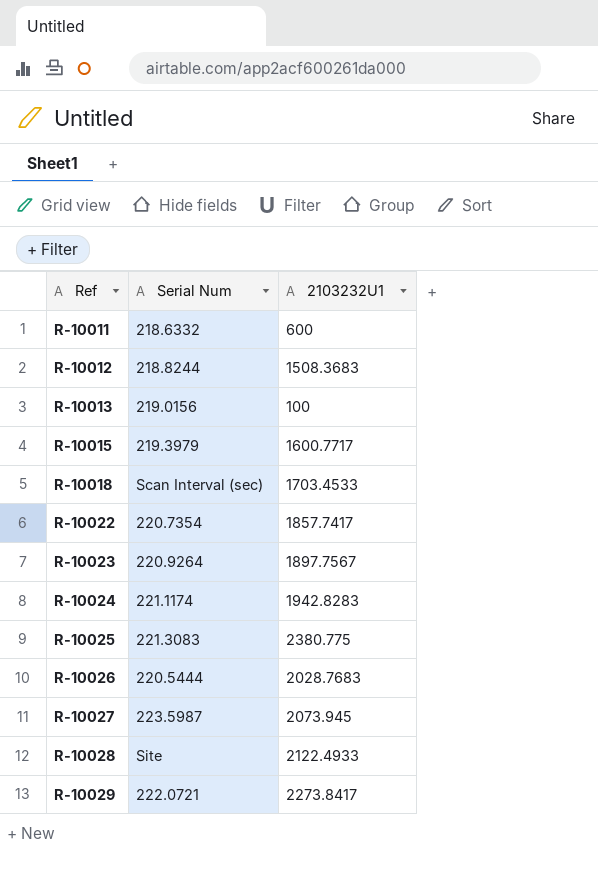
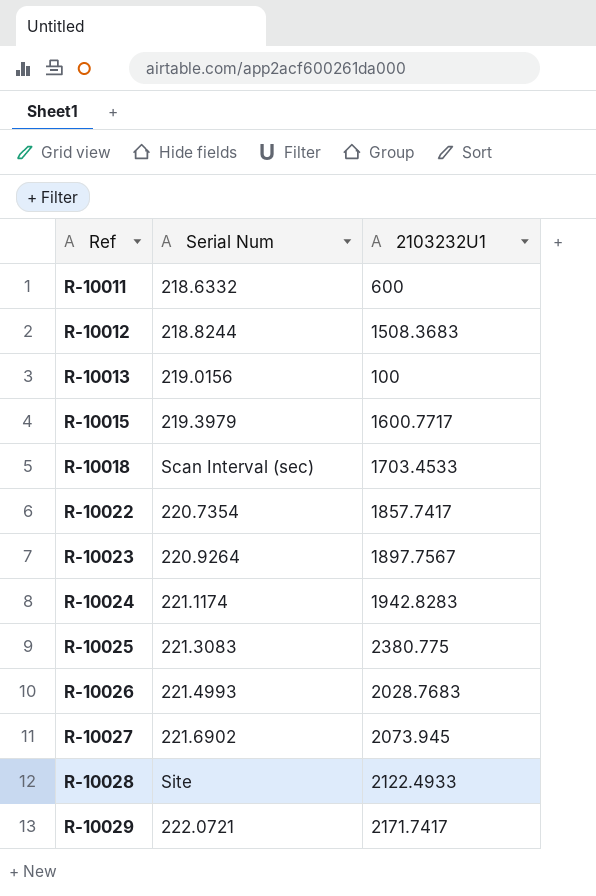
R-10026 | Serial Num: 220.5444 -> 221.4993
R-10027 | Serial Num: 223.5987 -> 221.6902
R-10029 | 2103232U1: 2273.8417 -> 2171.7417

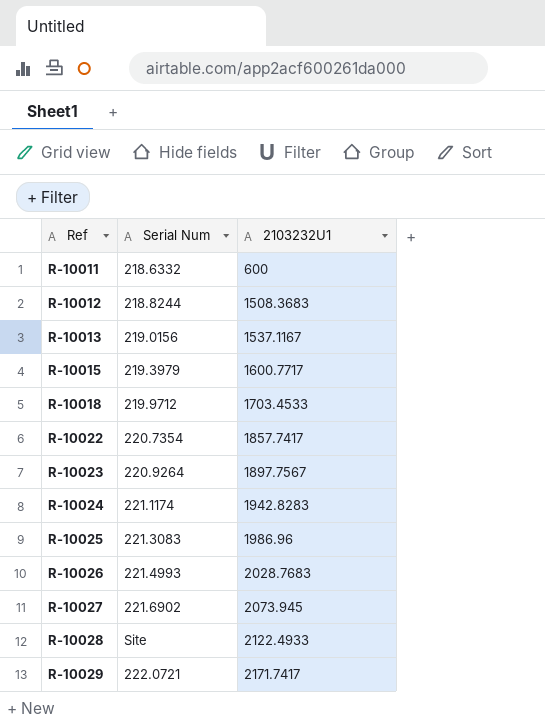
R-10013 | 2103232U1: 100 -> 1537.1167
R-10018 | Serial Num: Scan Interval (sec) -> 219.9712
R-10025 | 2103232U1: 2380.775 -> 1986.96

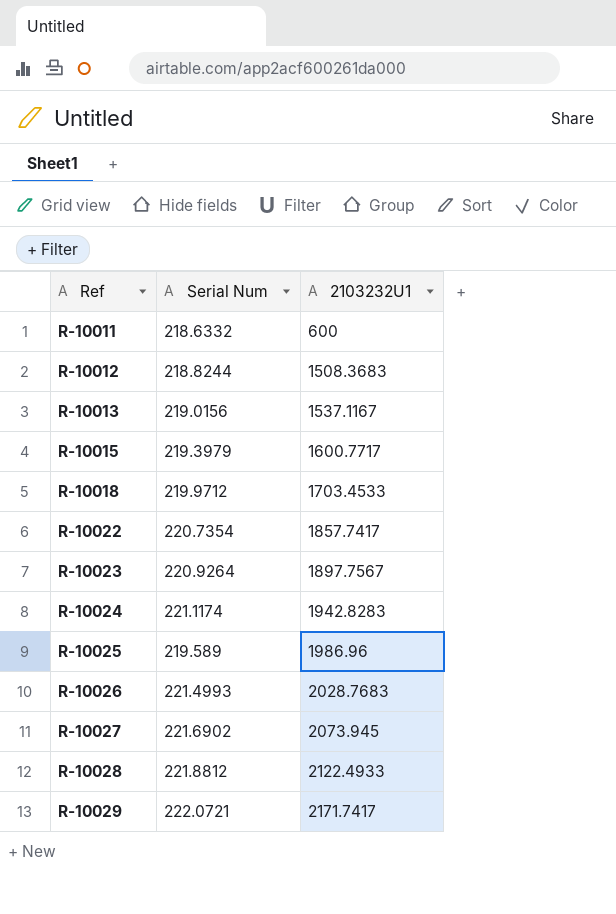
R-10025 | Serial Num: 221.3083 -> 219.589
R-10028 | Serial Num: Site -> 221.8812

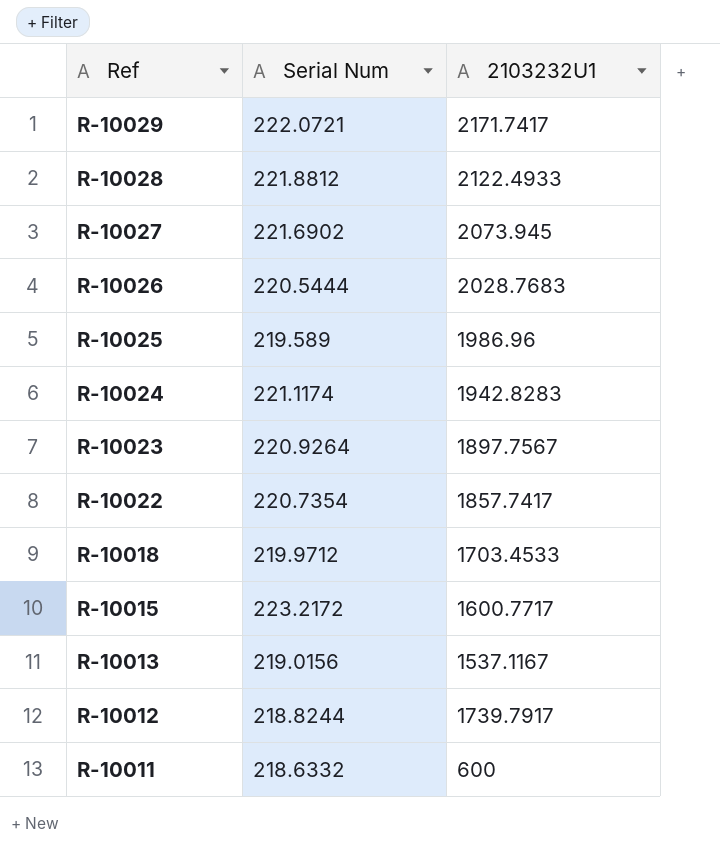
row order: Ref ascending -> Ref descending
R-10026 | Serial Num: 221.4993 -> 220.5444
R-10015 | Serial Num: 219.3979 -> 223.2172
R-10012 | 2103232U1: 1508.3683 -> 1739.7917

